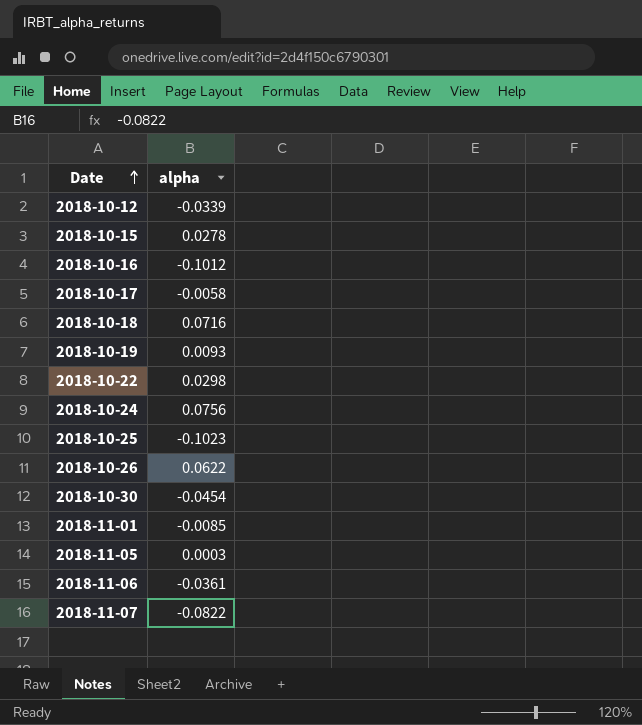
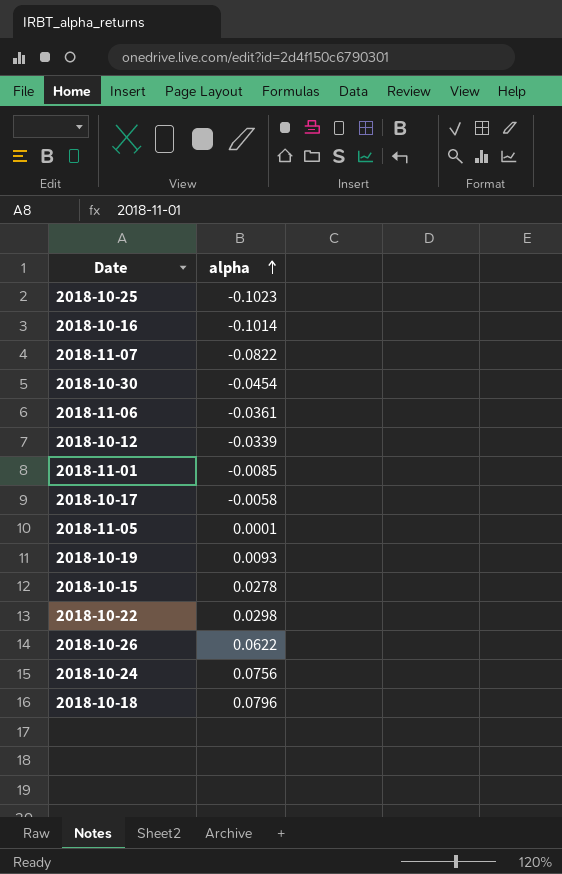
row order: Date ascending -> alpha ascending
2018-10-16 | alpha: -0.1012 -> -0.1014
2018-11-05 | alpha: 0.0003 -> 0.0001
2018-10-18 | alpha: 0.0716 -> 0.0796

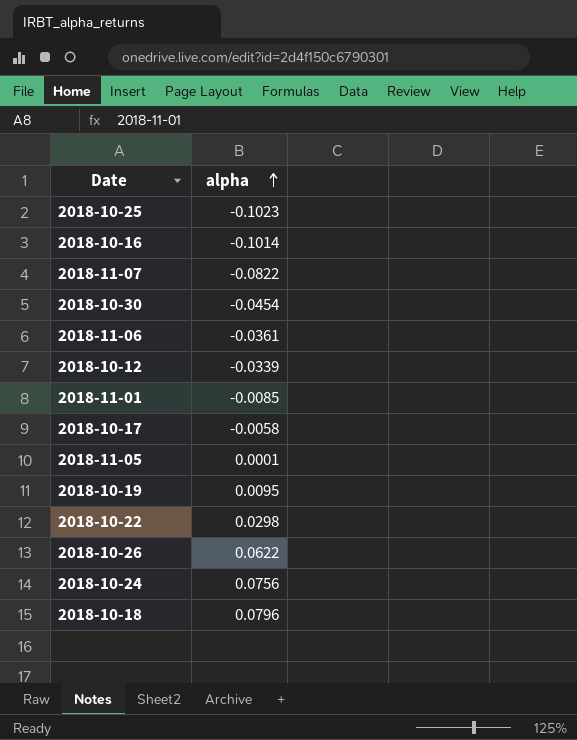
row 2018-10-15: 0.0278 -> none
2018-10-19 | alpha: 0.0093 -> 0.0095

